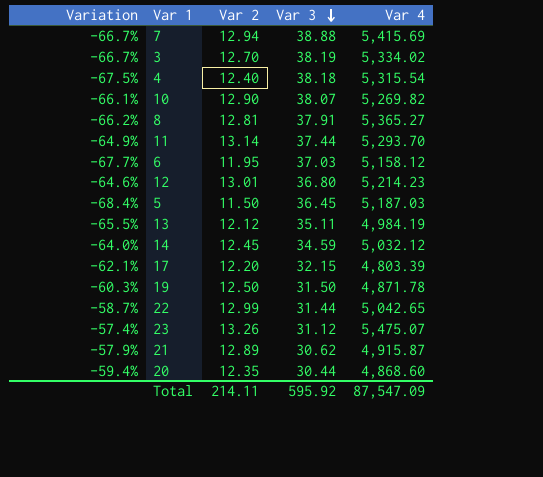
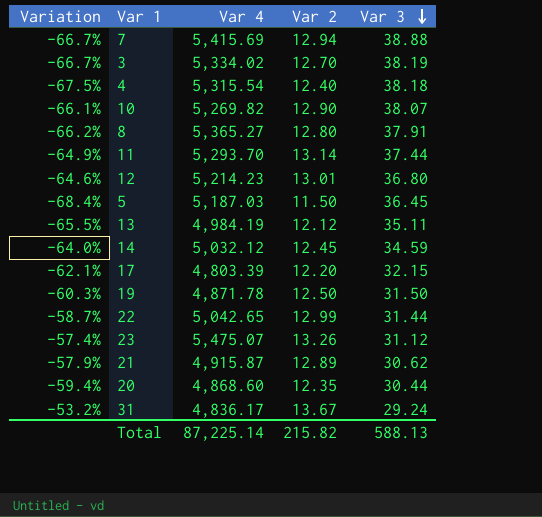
column Var 4 | position: 5 -> 3
row 6: -67.7% | 11.95 | 37.03 | 5,158.12 -> none
8 | Var 2: 12.81 -> 12.80
row 31: none -> -53.2% | 4,836.17 | 13.67 | 29.24
Total | Var 4: 87,547.09 -> 87,225.14
Total | Var 2: 214.11 -> 215.82
Total | Var 3: 595.92 -> 588.13

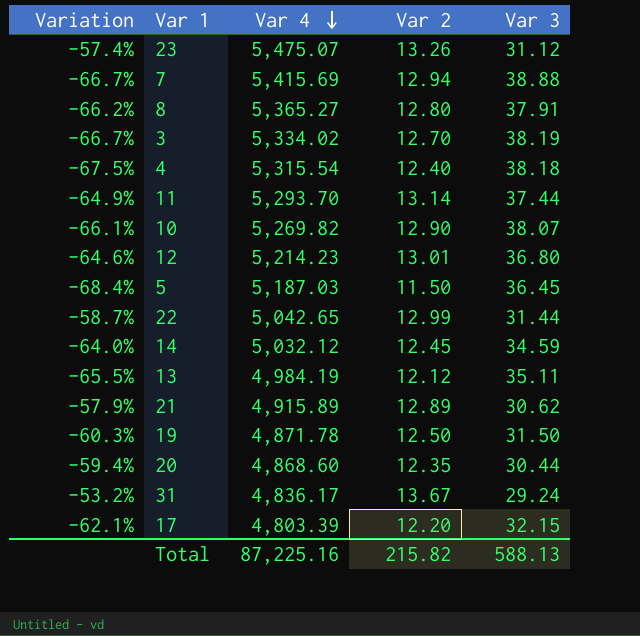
row order: Var 3 descending -> Var 4 descending
21 | Var 4: 4,915.87 -> 4,915.89
Total | Var 4: 87,225.14 -> 87,225.16

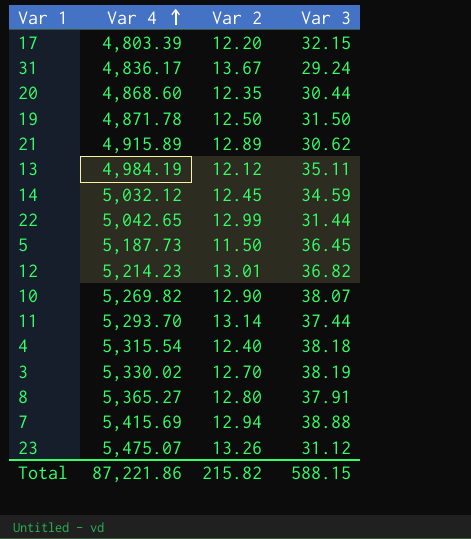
row order: Var 4 descending -> Var 4 ascending
column Variation | formula: ([Var 2] - [Var 3]) / [Var 3] -> none
5 | Var 4: 5,187.03 -> 5,187.73
12 | Var 3: 36.80 -> 36.82
3 | Var 4: 5,334.02 -> 5,330.02
Total | Var 4: 87,225.16 -> 87,221.86
Total | Var 3: 588.13 -> 588.15

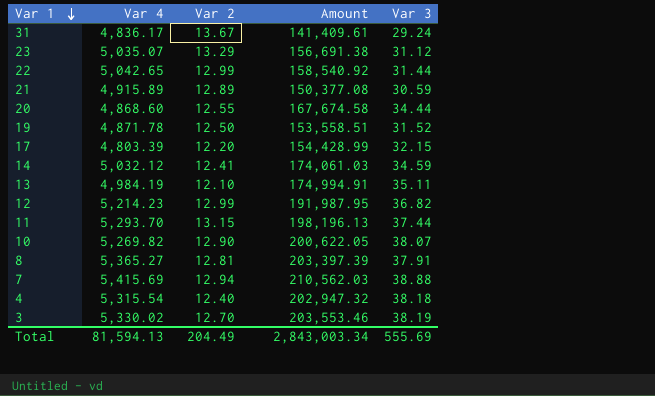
row order: Var 4 ascending -> Var 1 descending
column Amount | formula: none -> [Var 4] * [Var 3]
row 5: 5,187.73 | 11.50 | 36.45 -> none
23 | Var 4: 5,475.07 -> 5,035.07
23 | Var 2: 13.26 -> 13.29
21 | Var 3: 30.62 -> 30.59
20 | Var 2: 12.35 -> 12.55
20 | Var 3: 30.44 -> 34.44
19 | Var 3: 31.50 -> 31.52
14 | Var 2: 12.45 -> 12.41
13 | Var 2: 12.12 -> 12.10
12 | Var 2: 13.01 -> 12.99
11 | Var 2: 13.14 -> 13.15
8 | Var 2: 12.80 -> 12.81
Total | Var 4: 87,221.86 -> 81,594.13
Total | Var 2: 215.82 -> 204.49
Total | Var 3: 588.15 -> 555.69

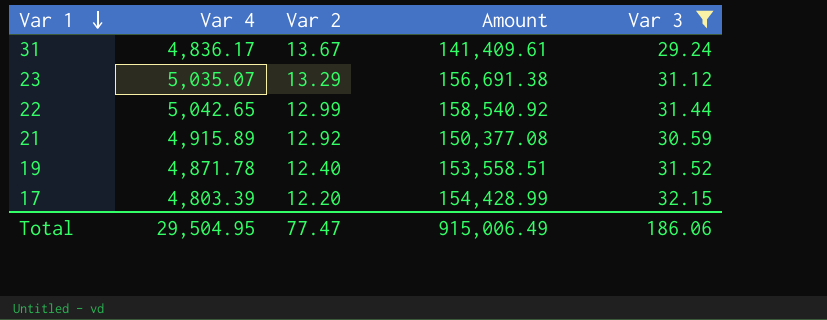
filter: none -> Var 3 <= 32.15
21 | Var 2: 12.89 -> 12.92
19 | Var 2: 12.50 -> 12.40
Total | Var 4: 81,594.13 -> 29,504.95
Total | Var 2: 204.49 -> 77.47
Total | Amount: 2,843,003.34 -> 915,006.49
Total | Var 3: 555.69 -> 186.06

